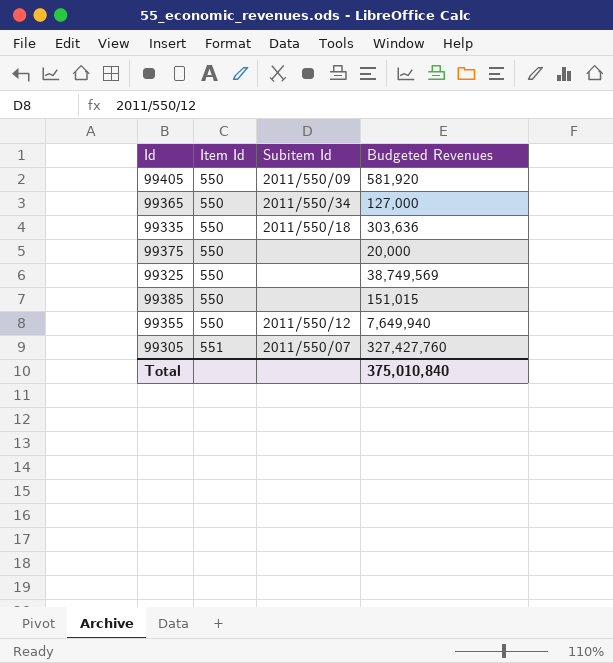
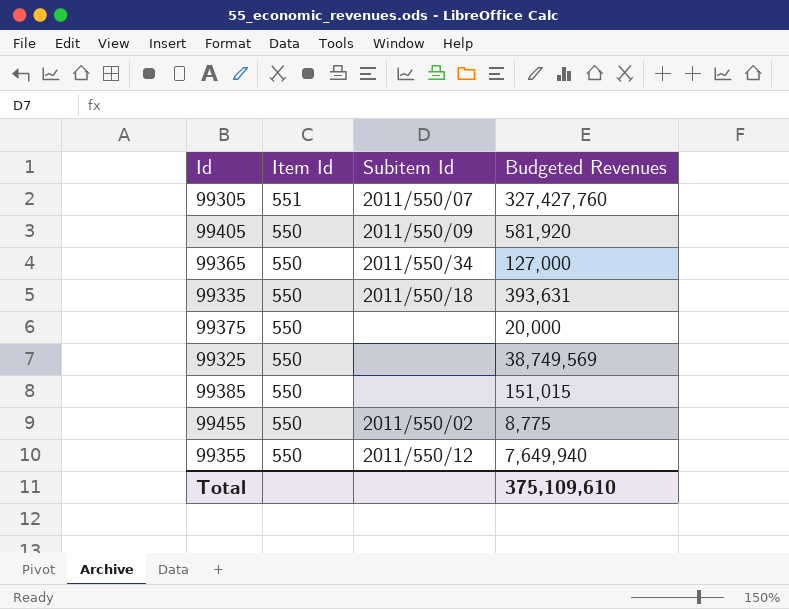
row order: Item Id ascending -> Item Id descending
99335 | Budgeted Revenues: 303,636 -> 393,631
row 99455: none -> 550 | 2011/550/02 | 8,775
Total | Budgeted Revenues: 375,010,840 -> 375,109,610

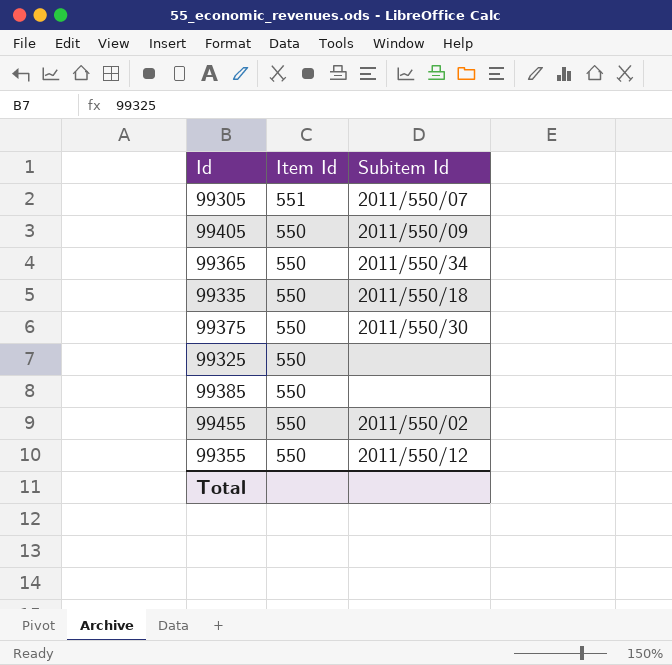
column Budgeted Revenues | position: 4 -> none
99375 | Subitem Id: none -> 2011/550/30

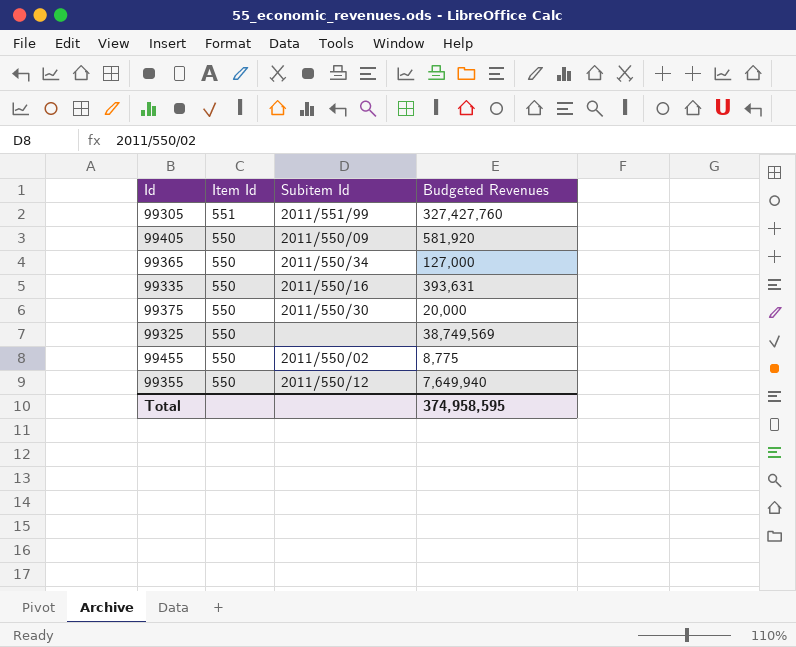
column Budgeted Revenues | position: none -> 4
row 99385: 550 | none -> none
99305 | Subitem Id: 2011/550/07 -> 2011/551/99
99335 | Subitem Id: 2011/550/18 -> 2011/550/16

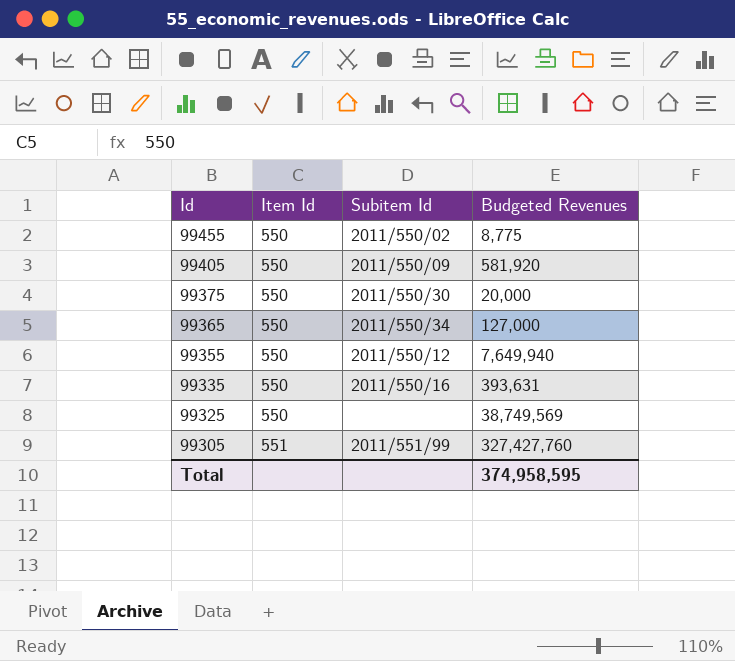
row order: Item Id descending -> Id descending

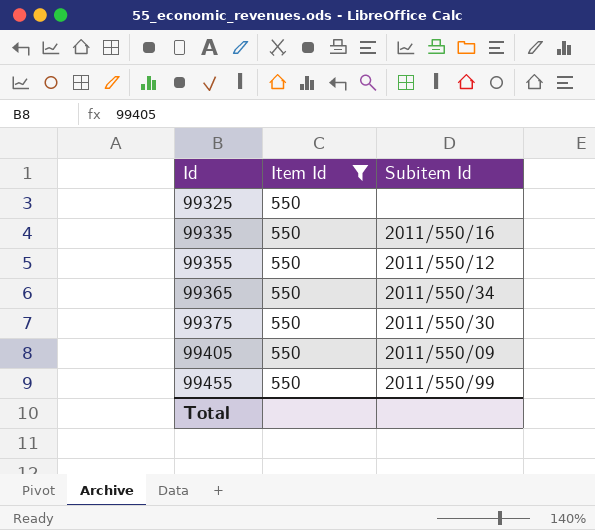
filter: none -> Item Id = 550
row order: Id descending -> Id ascending
column Budgeted Revenues | position: 4 -> none
99455 | Subitem Id: 2011/550/02 -> 2011/550/99

